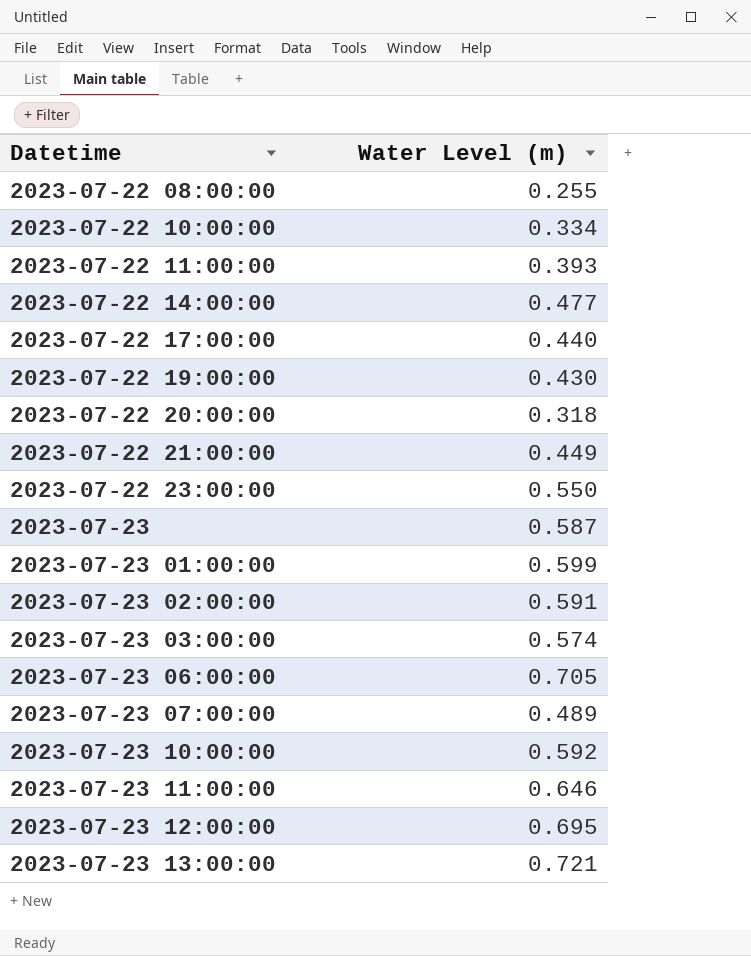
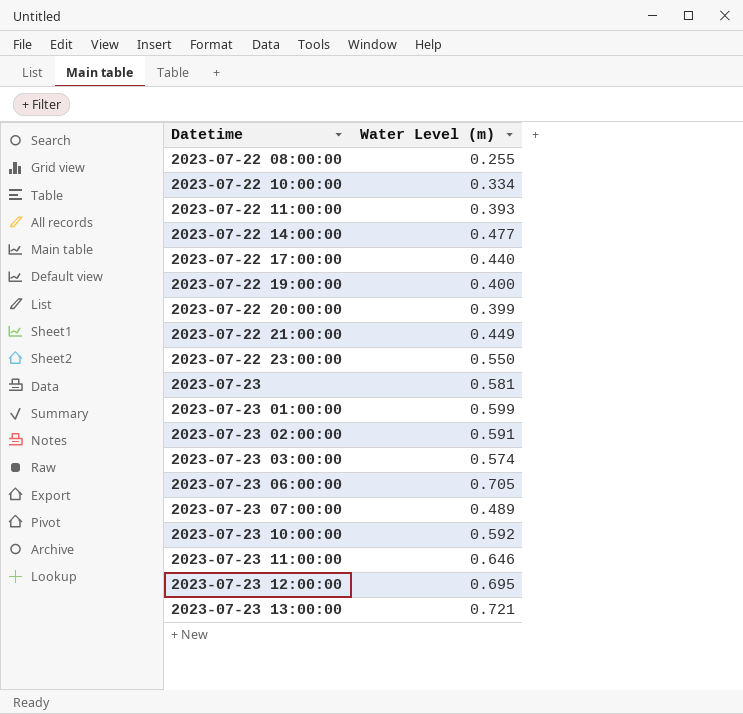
2023-07-22 19:00:00 | Water Level (m): 0.430 -> 0.400
2023-07-22 20:00:00 | Water Level (m): 0.318 -> 0.399
2023-07-23 | Water Level (m): 0.587 -> 0.581

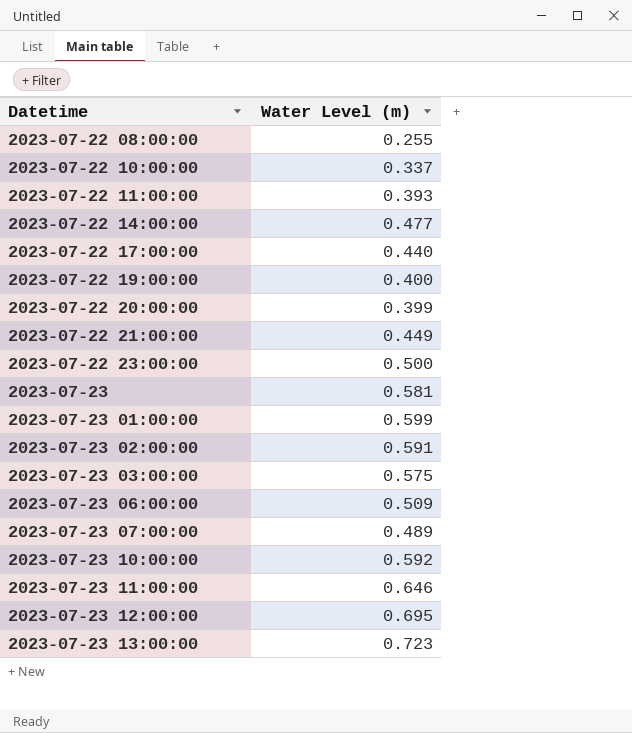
2023-07-22 10:00:00 | Water Level (m): 0.334 -> 0.337
2023-07-22 23:00:00 | Water Level (m): 0.550 -> 0.500
2023-07-23 03:00:00 | Water Level (m): 0.574 -> 0.575
2023-07-23 06:00:00 | Water Level (m): 0.705 -> 0.509
2023-07-23 13:00:00 | Water Level (m): 0.721 -> 0.723

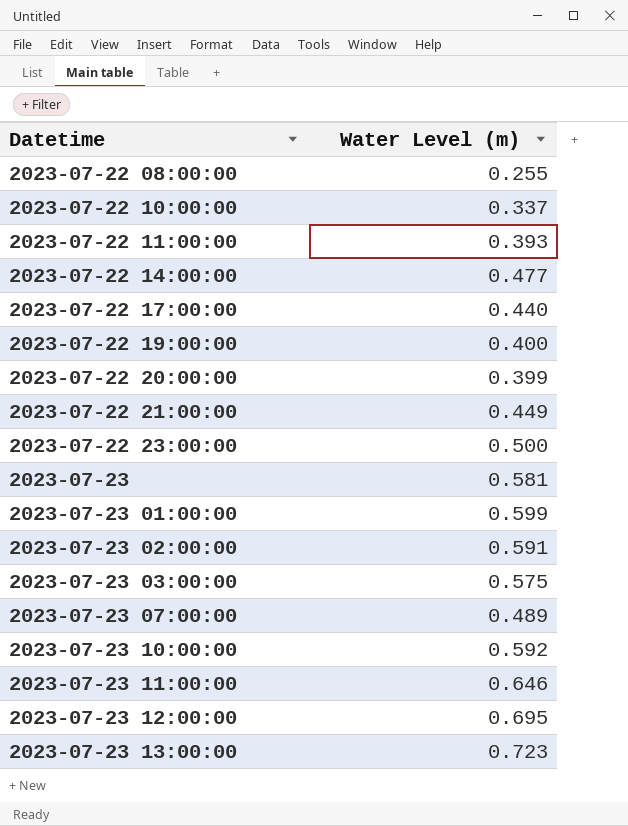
row 2023-07-23 06:00:00: 0.509 -> none

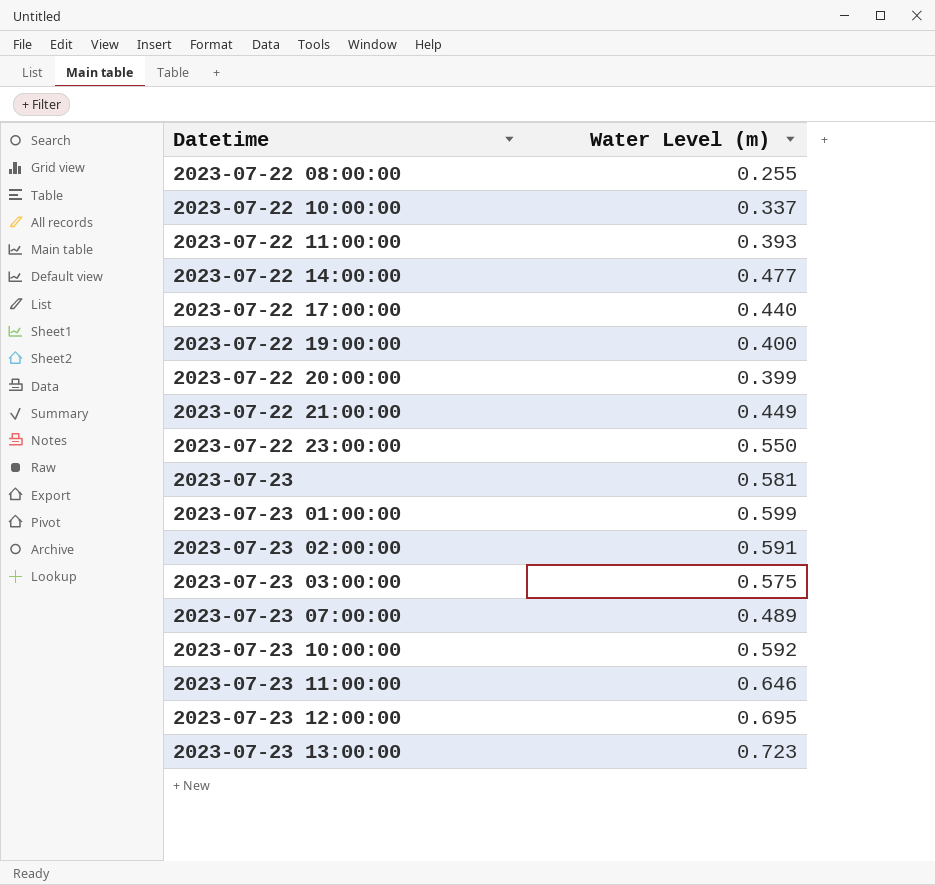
2023-07-22 23:00:00 | Water Level (m): 0.500 -> 0.550

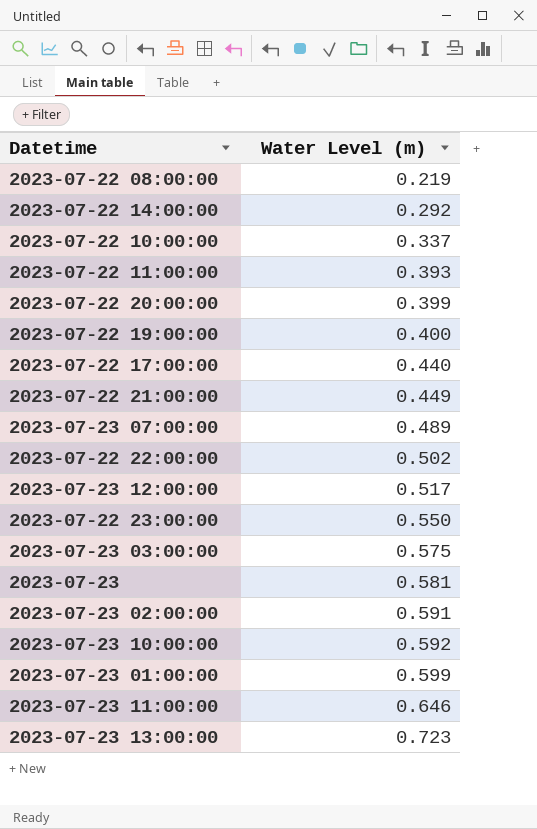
row order: Datetime ascending -> Water Level (m) ascending
2023-07-22 08:00:00 | Water Level (m): 0.255 -> 0.219
2023-07-22 14:00:00 | Water Level (m): 0.477 -> 0.292
row 2023-07-22 22:00:00: none -> 0.502
2023-07-23 12:00:00 | Water Level (m): 0.695 -> 0.517

